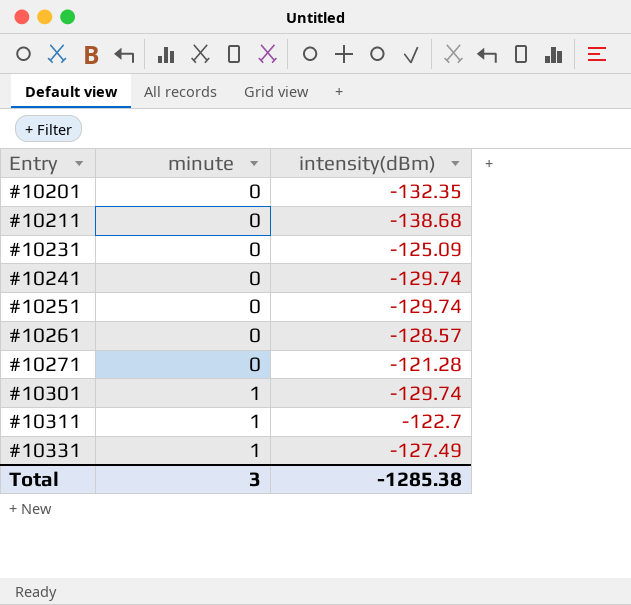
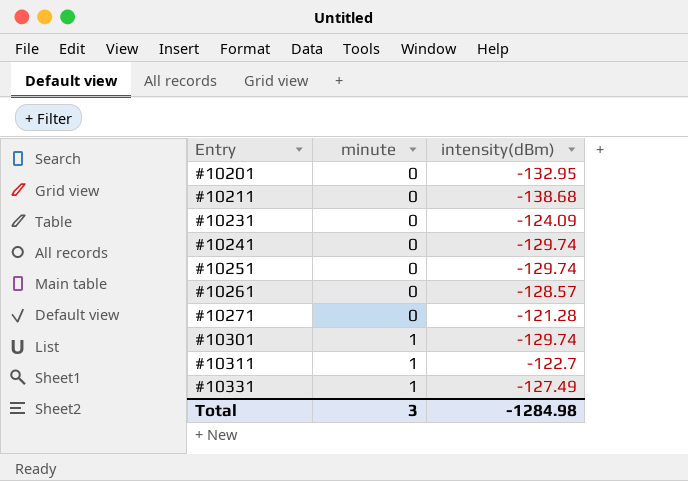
#10201 | intensity(dBm): -132.35 -> -132.95
#10231 | intensity(dBm): -125.09 -> -124.09
Total | intensity(dBm): -1285.38 -> -1284.98

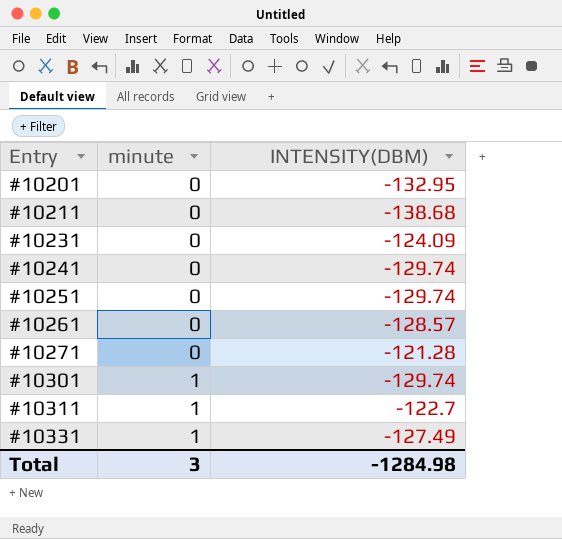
column name: intensity(dBm) -> INTENSITY(DBM)

